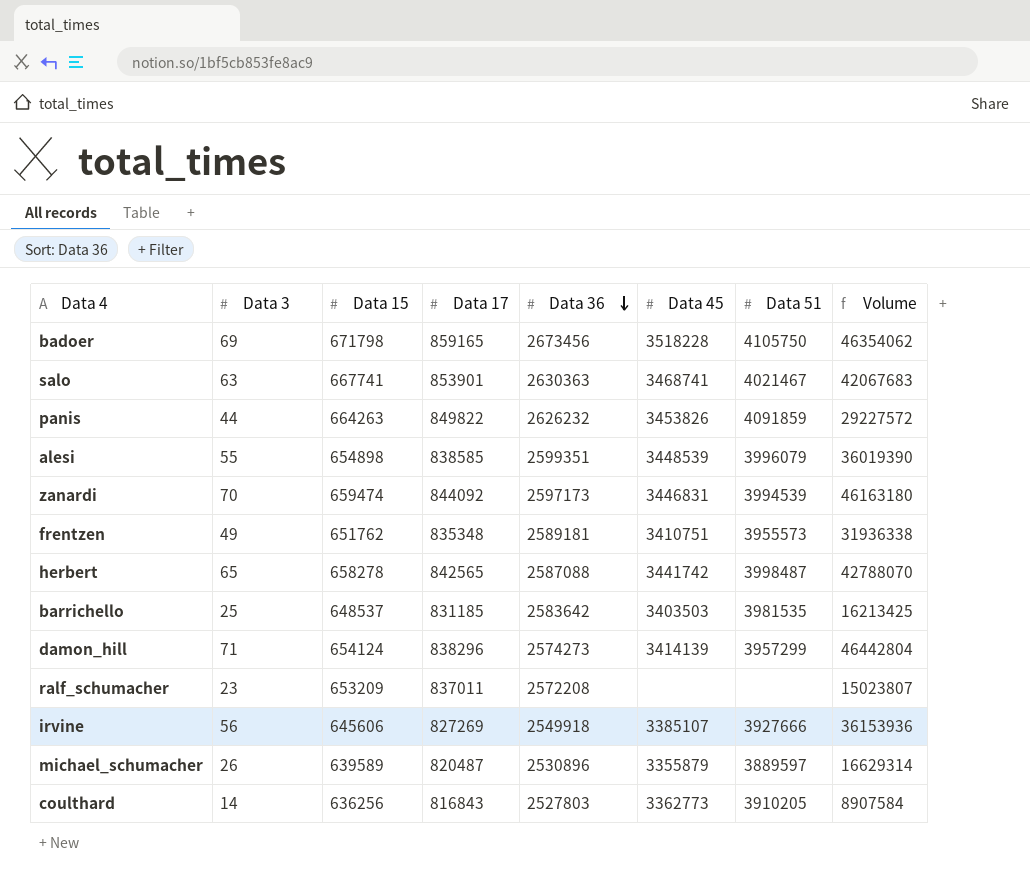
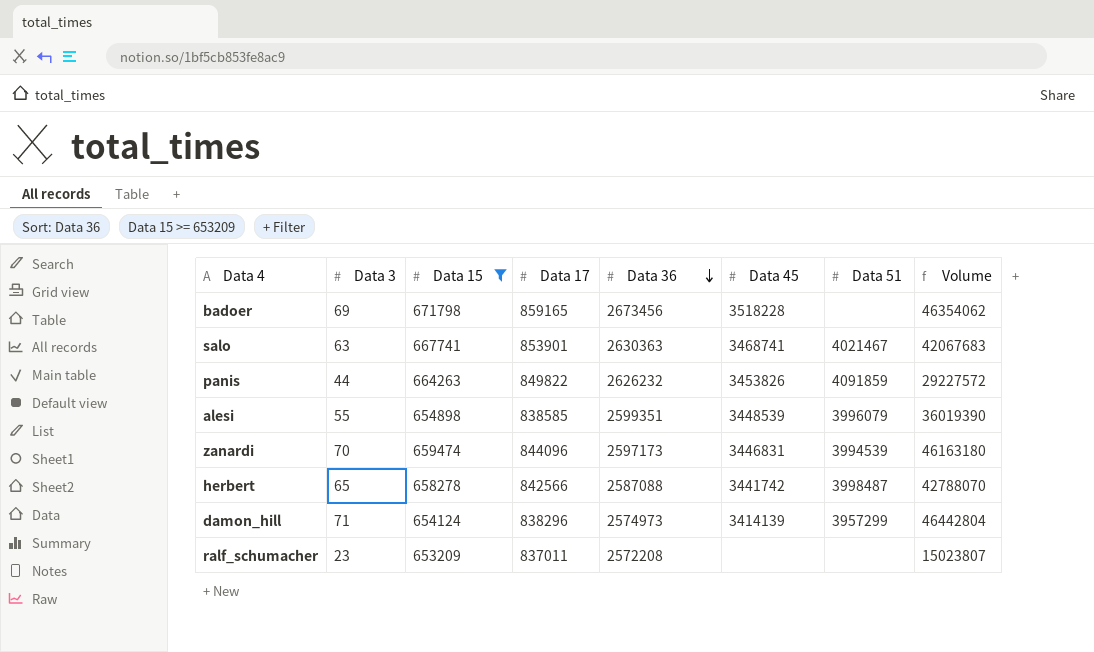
filter: none -> Data 15 >= 653209
badoer | Data 51: 4105750 -> none
zanardi | Data 17: 844092 -> 844096
herbert | Data 17: 842565 -> 842566
damon_hill | Data 36: 2574273 -> 2574973

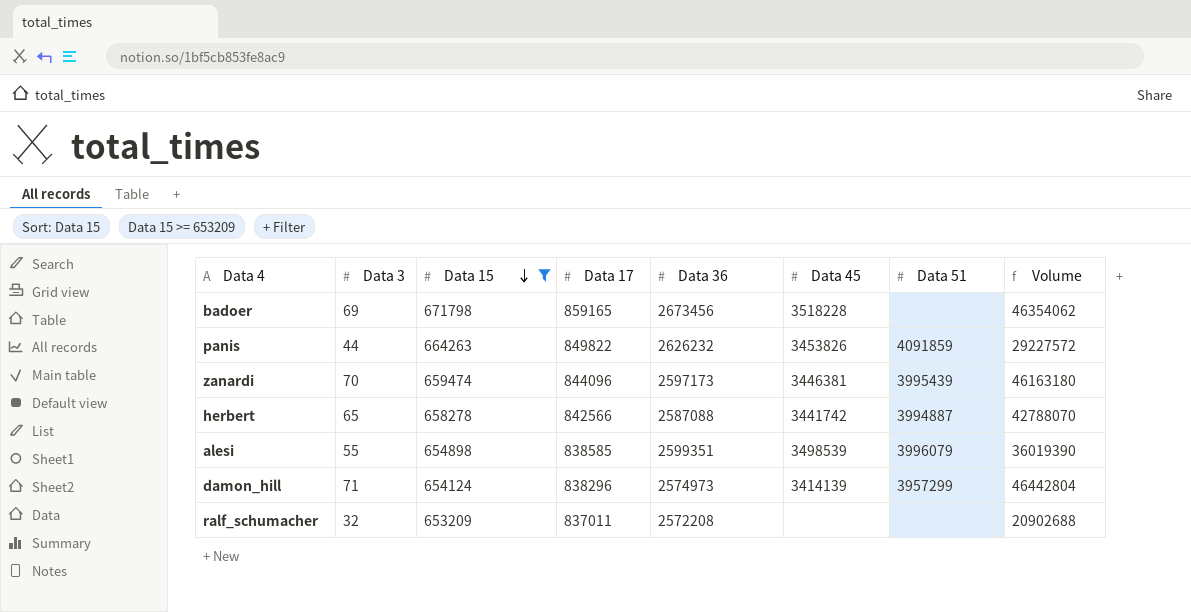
row order: Data 36 descending -> Data 15 descending
row salo: 63 | 667741 | 853901 | 2630363 | 3468741 | 4021467 | 42067683 -> none
zanardi | Data 45: 3446831 -> 3446381
zanardi | Data 51: 3994539 -> 3995439
herbert | Data 51: 3998487 -> 3994887
alesi | Data 45: 3448539 -> 3498539
ralf_schumacher | Data 3: 23 -> 32
ralf_schumacher | Volume: 15023807 -> 20902688

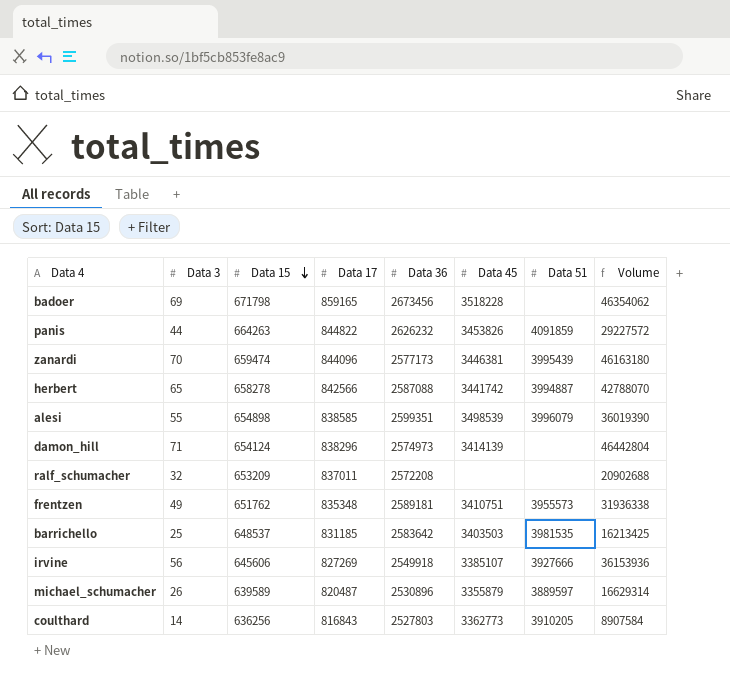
filter: Data 15 >= 653209 -> none
panis | Data 17: 849822 -> 844822
zanardi | Data 36: 2597173 -> 2577173
damon_hill | Data 51: 3957299 -> none

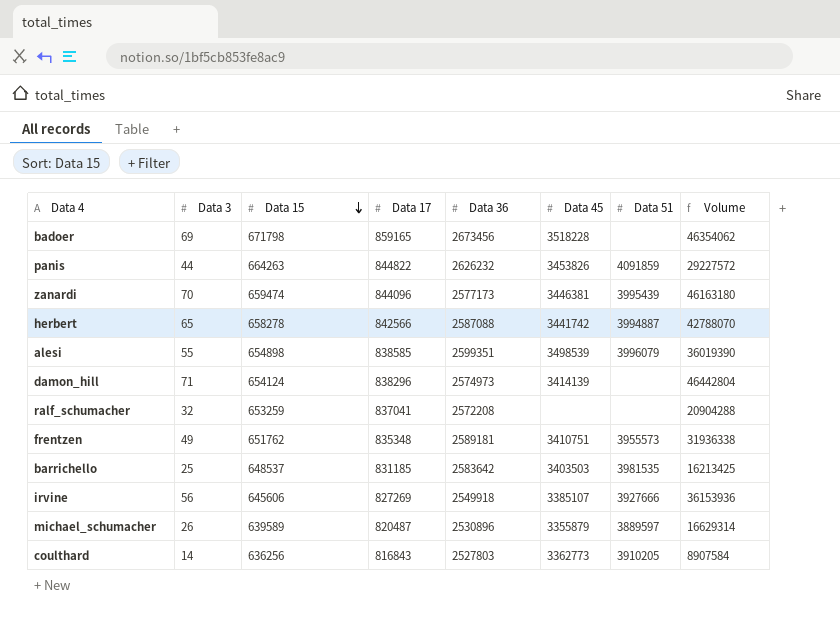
ralf_schumacher | Data 15: 653209 -> 653259
ralf_schumacher | Data 17: 837011 -> 837041
ralf_schumacher | Volume: 20902688 -> 20904288

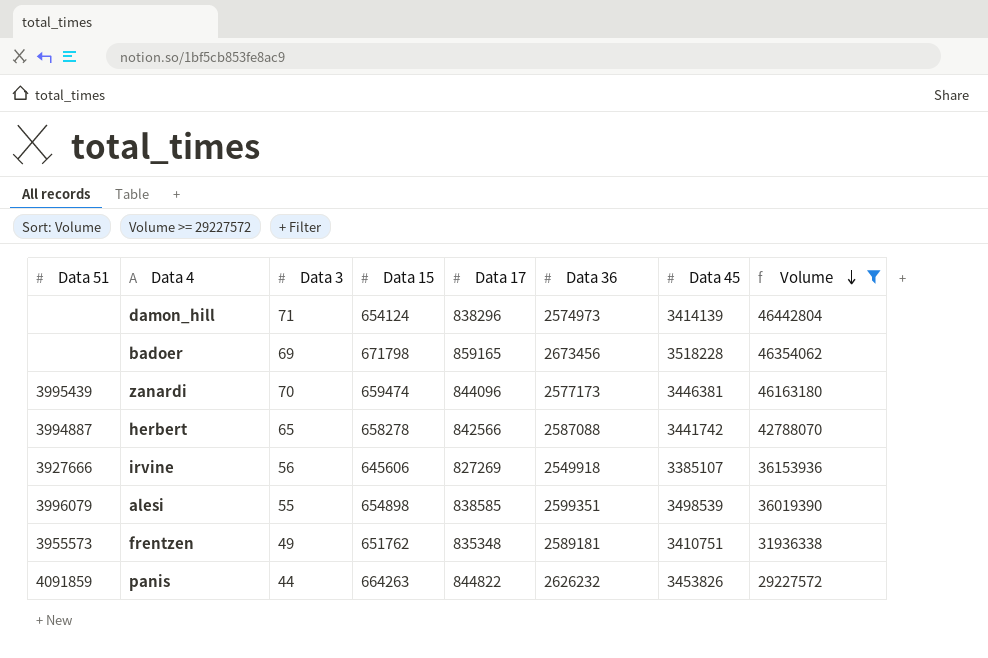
filter: none -> Volume >= 29227572
row order: Data 15 descending -> Volume descending
column Data 51 | position: 7 -> 1

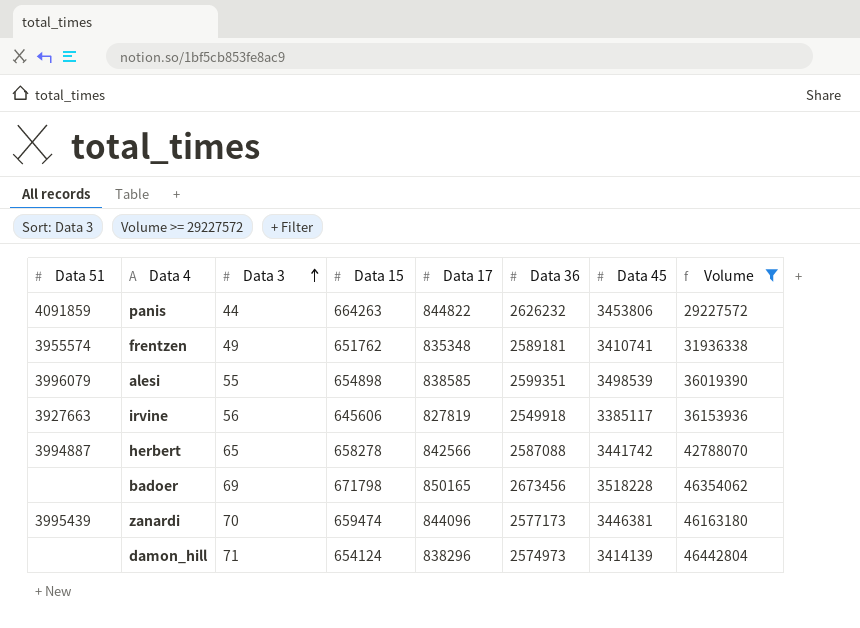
row order: Volume descending -> Data 3 ascending
panis | Data 45: 3453826 -> 3453806
frentzen | Data 51: 3955573 -> 3955574
frentzen | Data 45: 3410751 -> 3410741
irvine | Data 51: 3927666 -> 3927663
irvine | Data 17: 827269 -> 827819
irvine | Data 45: 3385107 -> 3385117
badoer | Data 17: 859165 -> 850165

